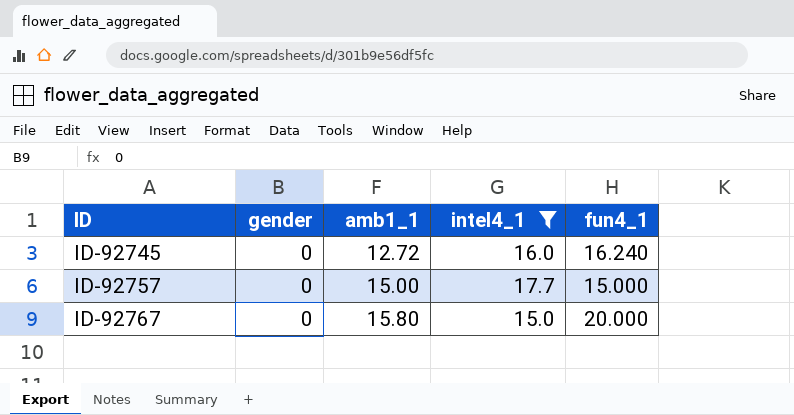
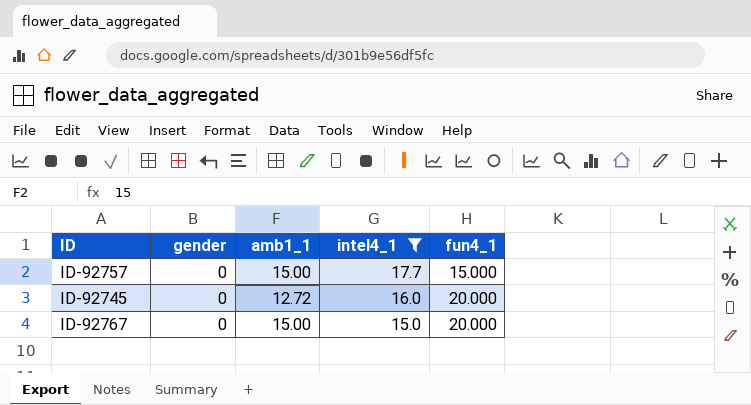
row order: ID ascending -> intel4_1 descending
ID-92745 | fun4_1: 16.240 -> 20.000
ID-92767 | amb1_1: 15.80 -> 15.00

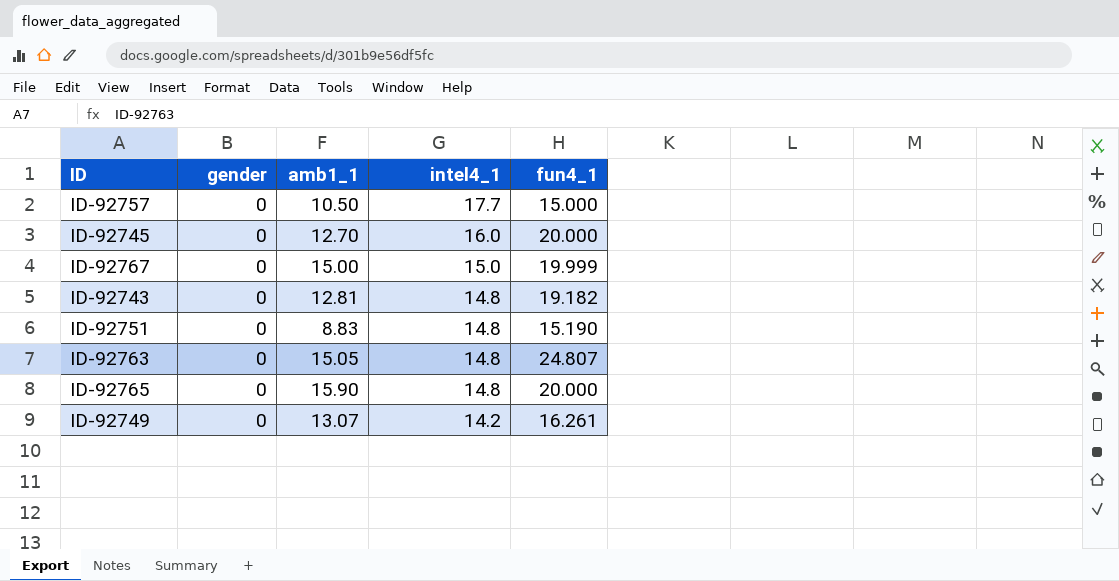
filter: intel4_1 >= 15.0 -> none
ID-92757 | amb1_1: 15.00 -> 10.50
ID-92745 | amb1_1: 12.72 -> 12.70
ID-92767 | fun4_1: 20.000 -> 19.999

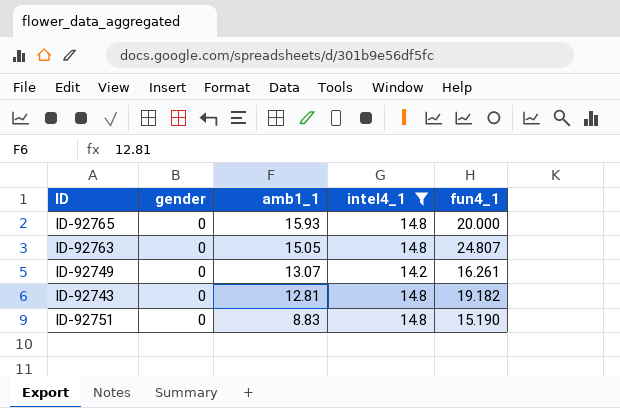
filter: none -> intel4_1 <= 14.8
row order: intel4_1 descending -> amb1_1 descending
ID-92765 | amb1_1: 15.90 -> 15.93

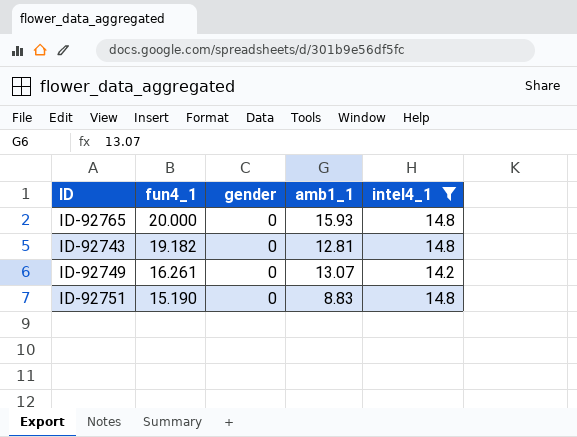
row order: amb1_1 descending -> fun4_1 descending
column fun4_1 | position: 5 -> 2
row ID-92763: 0 | 15.05 | 14.8 | 24.807 -> none

